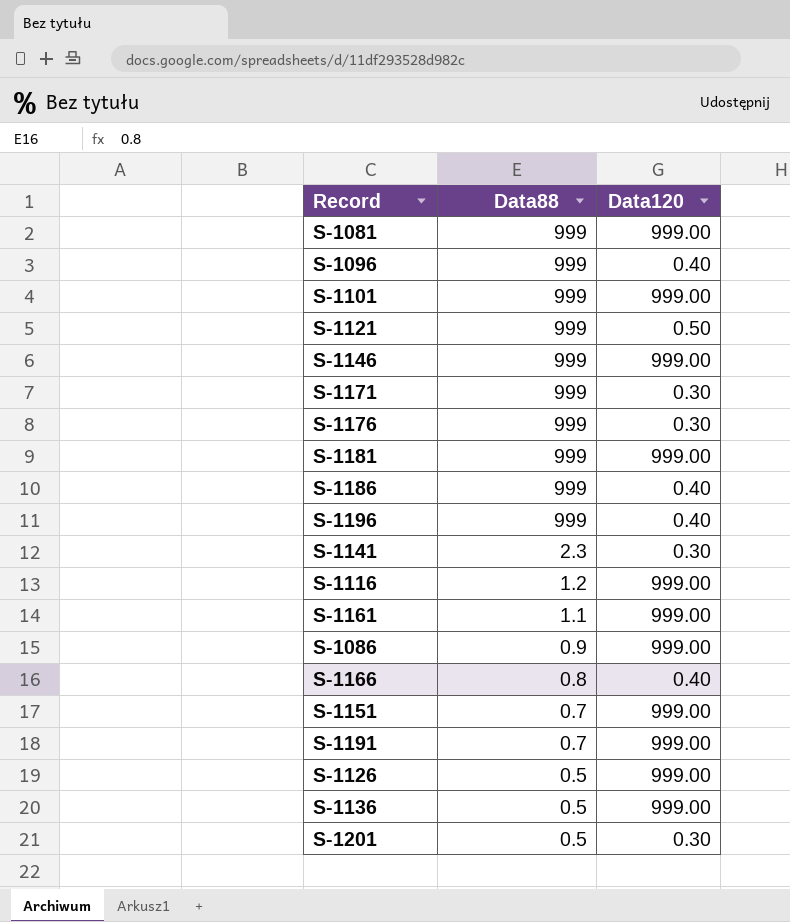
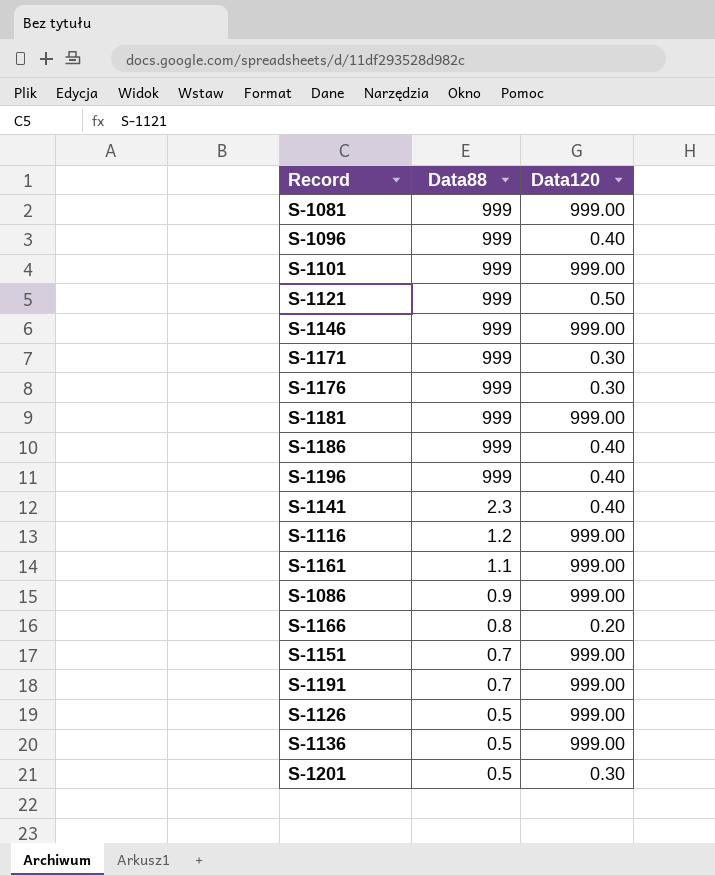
S-1141 | Data120: 0.30 -> 0.40
S-1166 | Data120: 0.40 -> 0.20

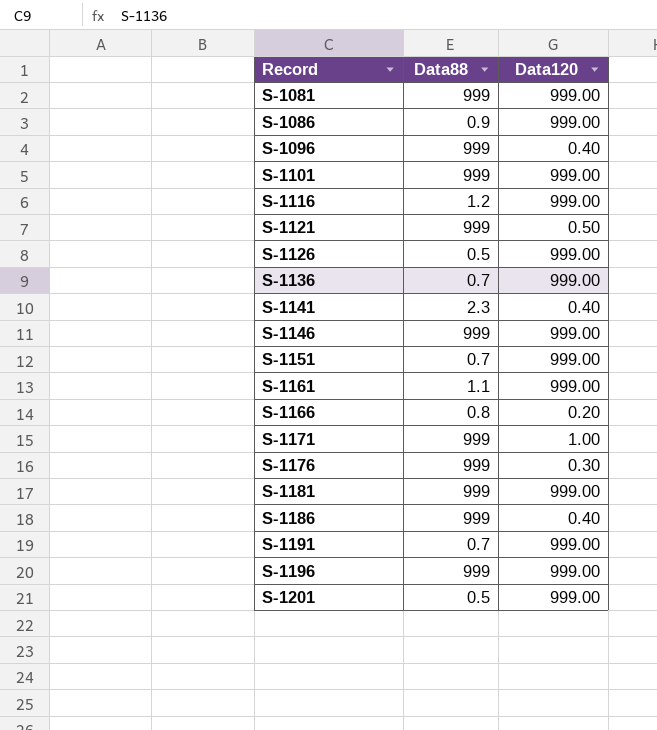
row order: Data88 descending -> Record ascending
S-1136 | Data88: 0.5 -> 0.7
S-1171 | Data120: 0.30 -> 1.00
S-1196 | Data120: 0.40 -> 999.00
S-1201 | Data120: 0.30 -> 999.00

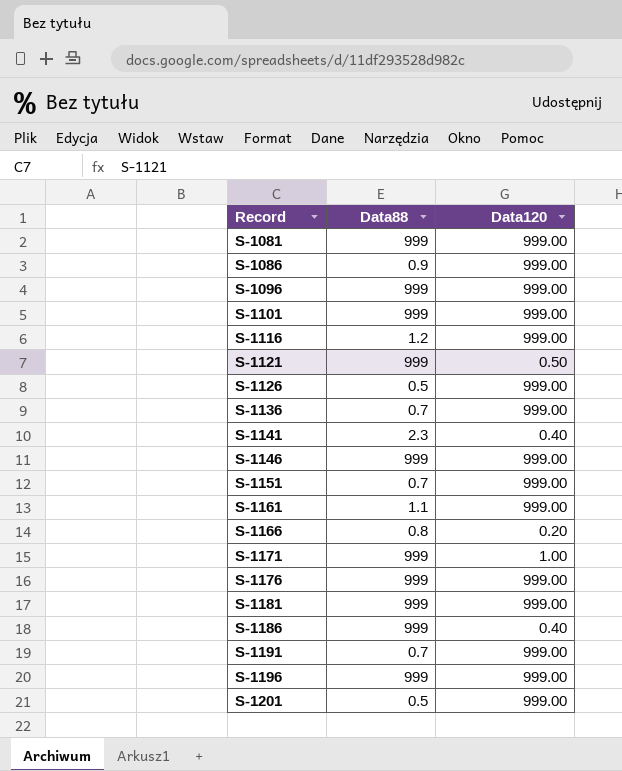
S-1096 | Data120: 0.40 -> 999.00
S-1176 | Data120: 0.30 -> 999.00

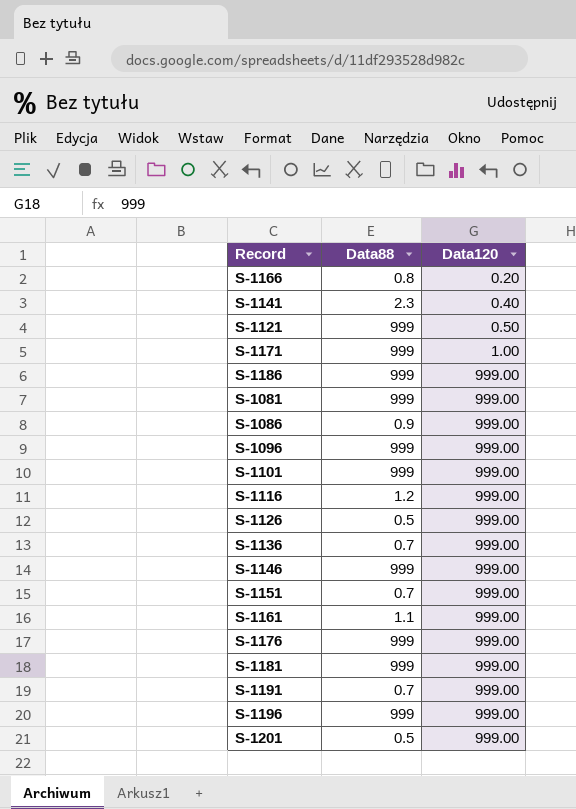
row order: Record ascending -> Data120 ascending
S-1186 | Data120: 0.40 -> 999.00

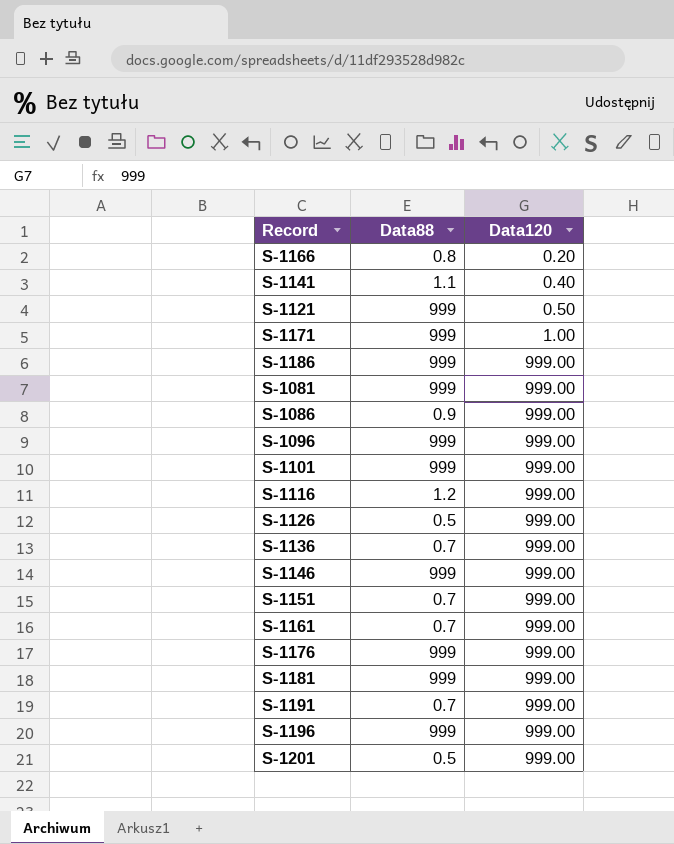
S-1141 | Data88: 2.3 -> 1.1
S-1161 | Data88: 1.1 -> 0.7

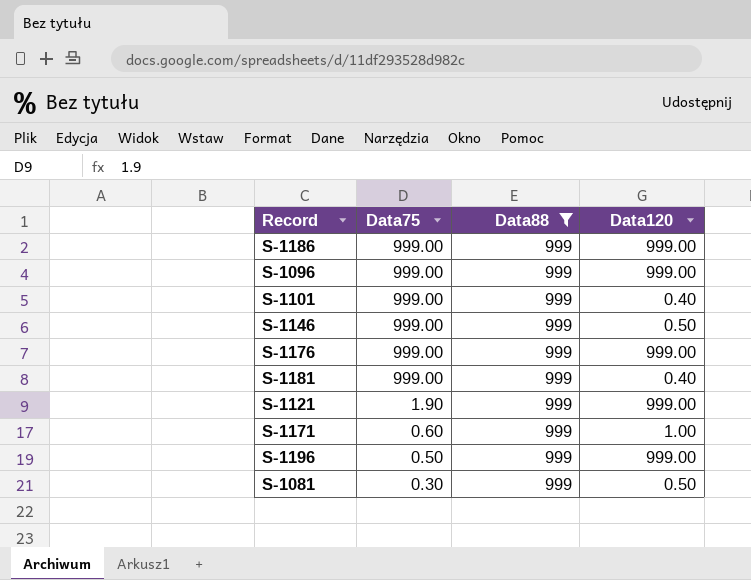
filter: none -> Data88 = 999
row order: Data120 ascending -> Data75 descending
column Data75 | position: none -> 2
S-1101 | Data120: 999.00 -> 0.40
S-1146 | Data120: 999.00 -> 0.50
S-1181 | Data120: 999.00 -> 0.40
S-1121 | Data120: 0.50 -> 999.00
S-1081 | Data120: 999.00 -> 0.50

